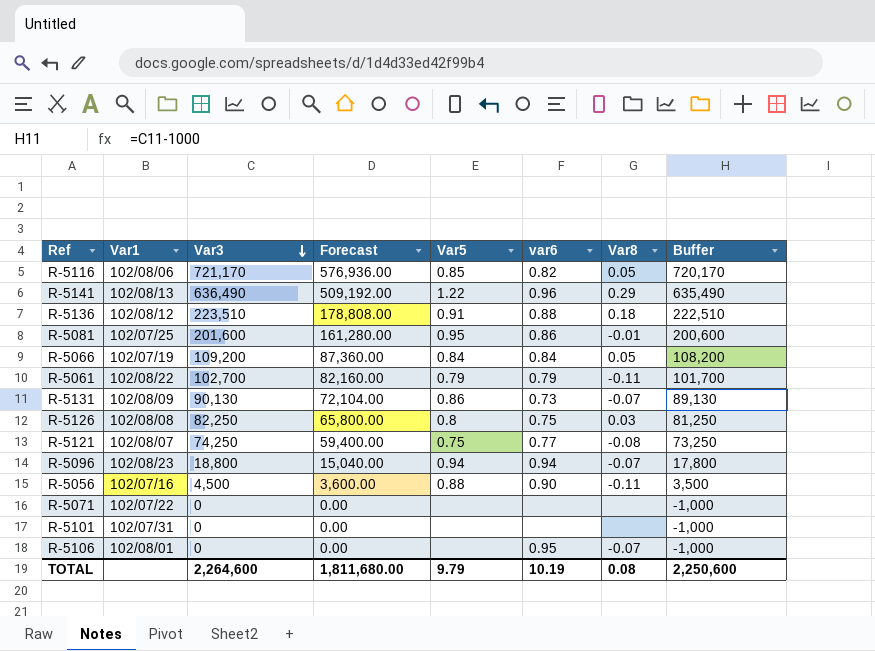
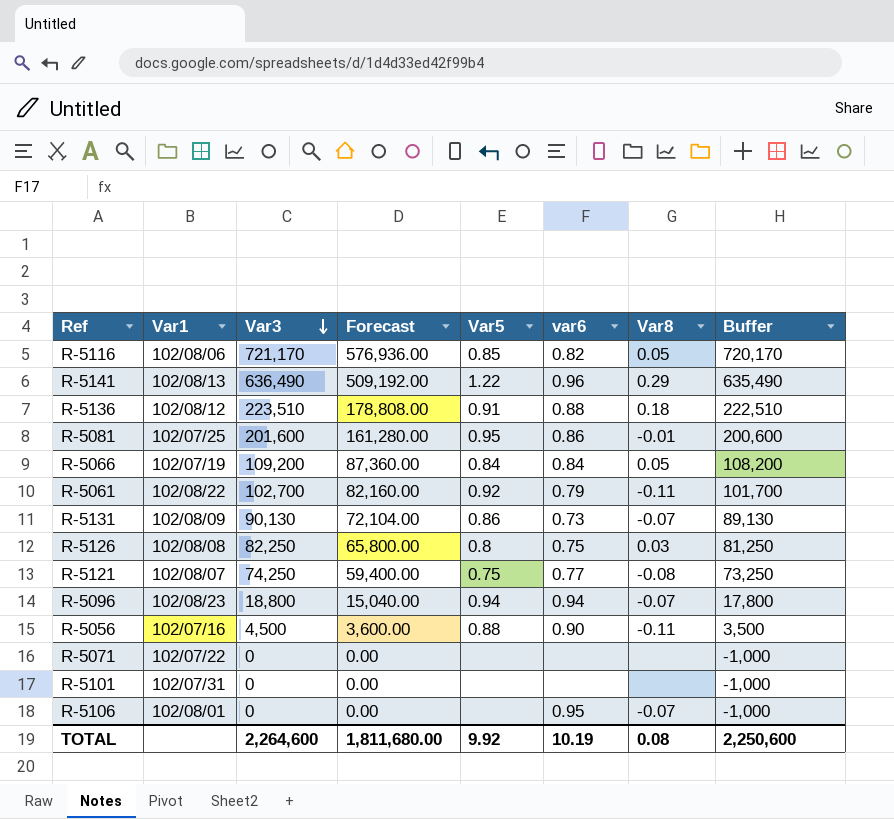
R-5061 | Var5: 0.79 -> 0.92
TOTAL | Var5: 9.79 -> 9.92

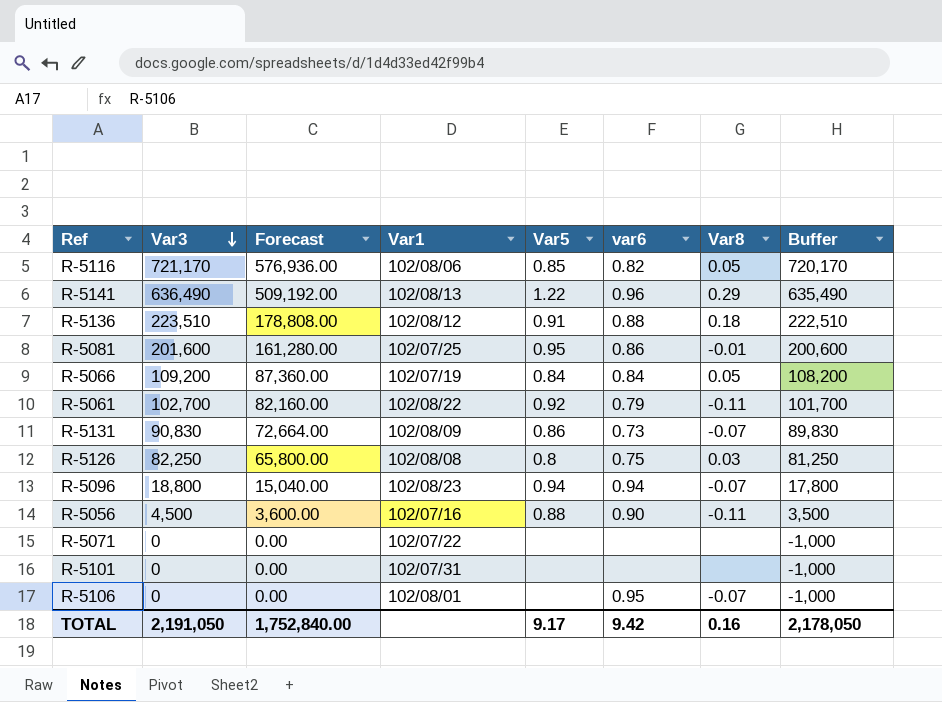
column Var1 | position: 2 -> 4
row R-5121: 102/08/07 | 74,250 | 59,400.00 | 0.75 | 0.77 | -0.08 | 73,250 -> none
R-5131 | Var3: 90,130 -> 90,830
R-5131 | Forecast: 72,104.00 -> 72,664.00
R-5131 | Buffer: 89,130 -> 89,830
TOTAL | Var3: 2,264,600 -> 2,191,050
TOTAL | Forecast: 1,811,680.00 -> 1,752,840.00
TOTAL | Var5: 9.92 -> 9.17
TOTAL | var6: 10.19 -> 9.42
TOTAL | Var8: 0.08 -> 0.16
TOTAL | Buffer: 2,250,600 -> 2,178,050

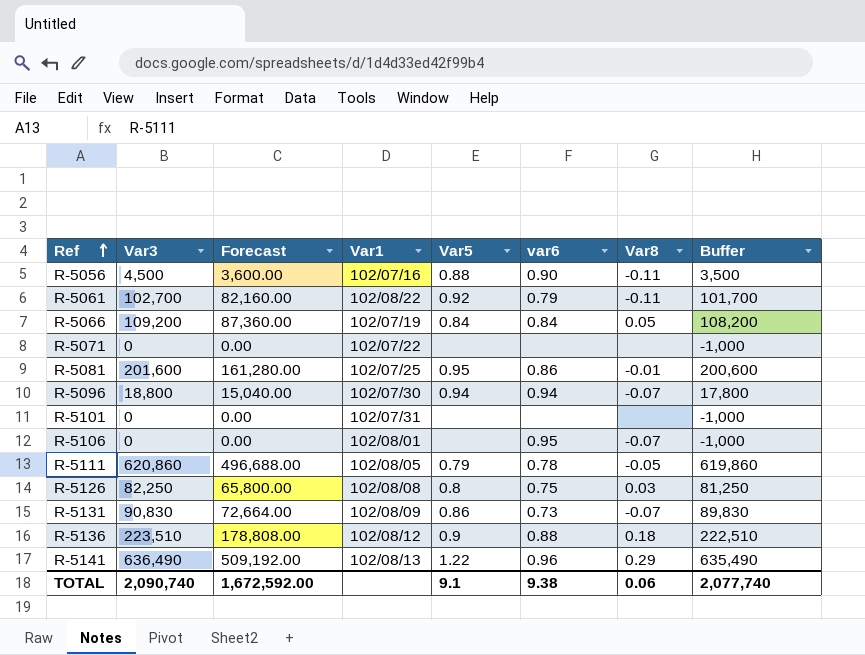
row order: Var3 descending -> Ref ascending
row R-5116: 721,170 | 576,936.00 | 102/08/06 | 0.85 | 0.82 | 0.05 | 720,170 -> none
R-5096 | Var1: 102/08/23 -> 102/07/30
row R-5111: none -> 620,860 | 496,688.00 | 102/08/05 | 0.79 | 0.78 | -0.05 | 619,860
R-5136 | Var5: 0.91 -> 0.9
TOTAL | Var3: 2,191,050 -> 2,090,740
TOTAL | Forecast: 1,752,840.00 -> 1,672,592.00
TOTAL | Var5: 9.17 -> 9.1
TOTAL | var6: 9.42 -> 9.38
TOTAL | Var8: 0.16 -> 0.06
TOTAL | Buffer: 2,178,050 -> 2,077,740

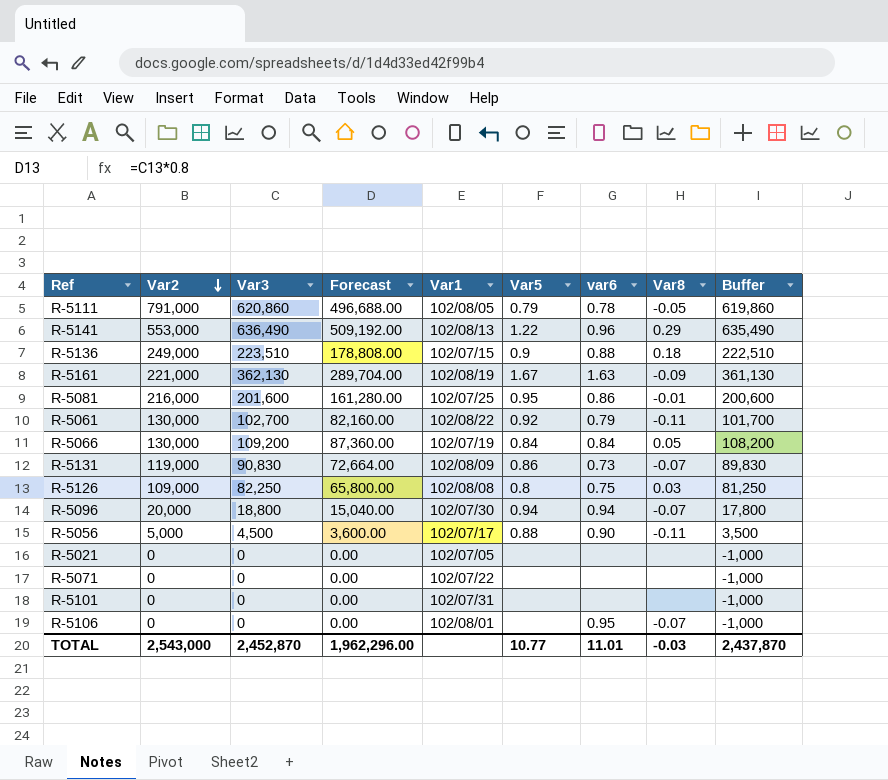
row order: Ref ascending -> Var2 descending
column Var2 | position: none -> 2
R-5136 | Var1: 102/08/12 -> 102/07/15
row R-5161: none -> 221,000 | 362,130 | 289,704.00 | 102/08/19 | 1.67 | 1.63 | -0.09 | 361,130
R-5056 | Var1: 102/07/16 -> 102/07/17
row R-5021: none -> 0 | 0 | 0.00 | 102/07/05 | none | none | none | -1,000
TOTAL | Var3: 2,090,740 -> 2,452,870
TOTAL | Forecast: 1,672,592.00 -> 1,962,296.00
TOTAL | Var5: 9.1 -> 10.77
TOTAL | var6: 9.38 -> 11.01
TOTAL | Var8: 0.06 -> -0.03
TOTAL | Buffer: 2,077,740 -> 2,437,870

